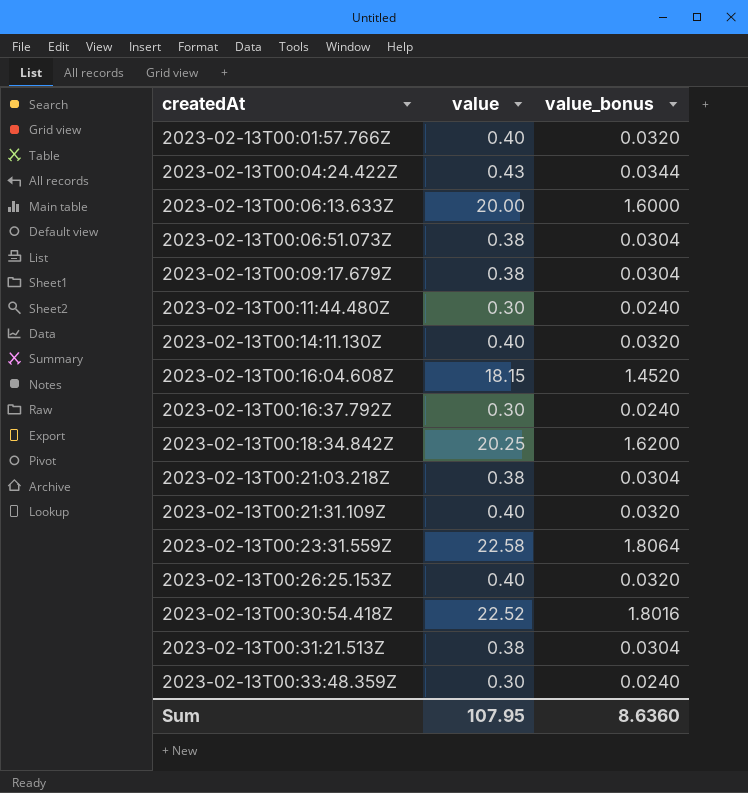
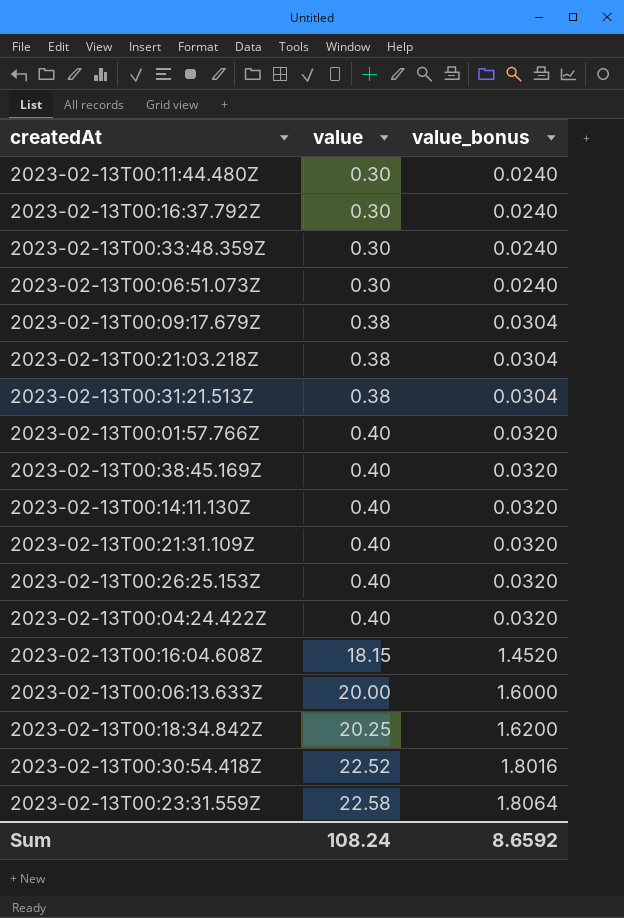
row order: createdAt ascending -> value ascending
2023-02-13T00:06:51.073Z | value: 0.38 -> 0.30
2023-02-13T00:06:51.073Z | value_bonus: 0.0304 -> 0.0240
row 2023-02-13T00:38:45.169Z: none -> 0.40 | 0.0320
2023-02-13T00:04:24.422Z | value: 0.43 -> 0.40
2023-02-13T00:04:24.422Z | value_bonus: 0.0344 -> 0.0320
Sum | value: 107.95 -> 108.24
Sum | value_bonus: 8.6360 -> 8.6592

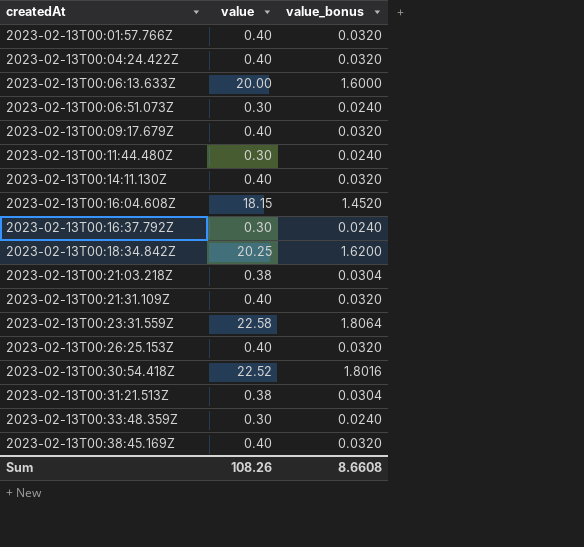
row order: value ascending -> createdAt ascending
2023-02-13T00:09:17.679Z | value: 0.38 -> 0.40
2023-02-13T00:09:17.679Z | value_bonus: 0.0304 -> 0.0320
Sum | value: 108.24 -> 108.26
Sum | value_bonus: 8.6592 -> 8.6608

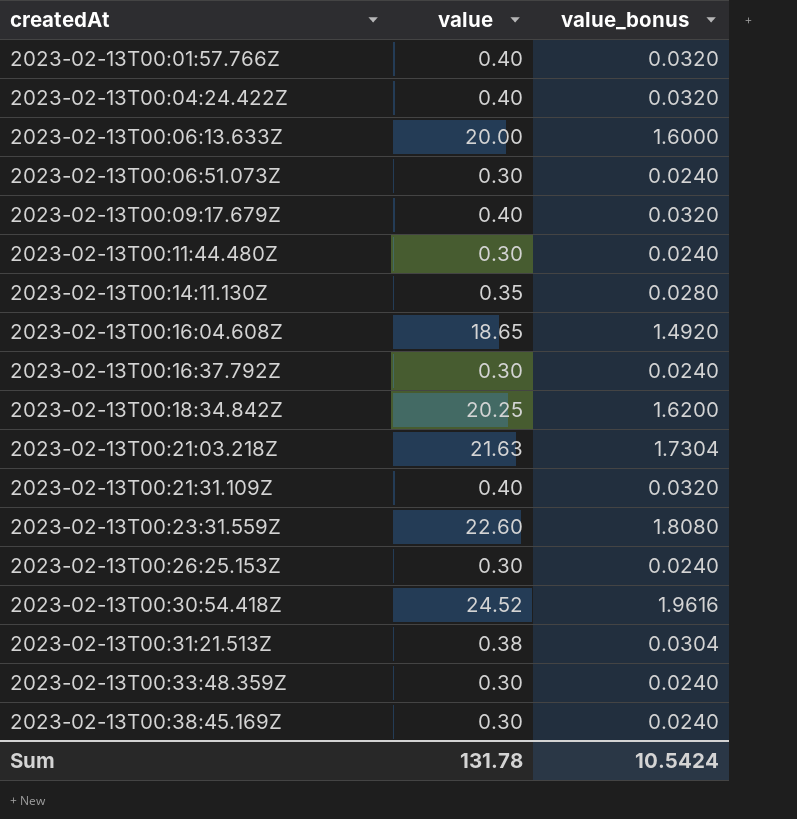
2023-02-13T00:14:11.130Z | value: 0.40 -> 0.35
2023-02-13T00:14:11.130Z | value_bonus: 0.0320 -> 0.0280
2023-02-13T00:16:04.608Z | value: 18.15 -> 18.65
2023-02-13T00:16:04.608Z | value_bonus: 1.4520 -> 1.4920
2023-02-13T00:21:03.218Z | value: 0.38 -> 21.63
2023-02-13T00:21:03.218Z | value_bonus: 0.0304 -> 1.7304
2023-02-13T00:23:31.559Z | value: 22.58 -> 22.60
2023-02-13T00:23:31.559Z | value_bonus: 1.8064 -> 1.8080
2023-02-13T00:26:25.153Z | value: 0.40 -> 0.30
2023-02-13T00:26:25.153Z | value_bonus: 0.0320 -> 0.0240
2023-02-13T00:30:54.418Z | value: 22.52 -> 24.52
2023-02-13T00:30:54.418Z | value_bonus: 1.8016 -> 1.9616
2023-02-13T00:38:45.169Z | value: 0.40 -> 0.30
2023-02-13T00:38:45.169Z | value_bonus: 0.0320 -> 0.0240
Sum | value: 108.26 -> 131.78
Sum | value_bonus: 8.6608 -> 10.5424

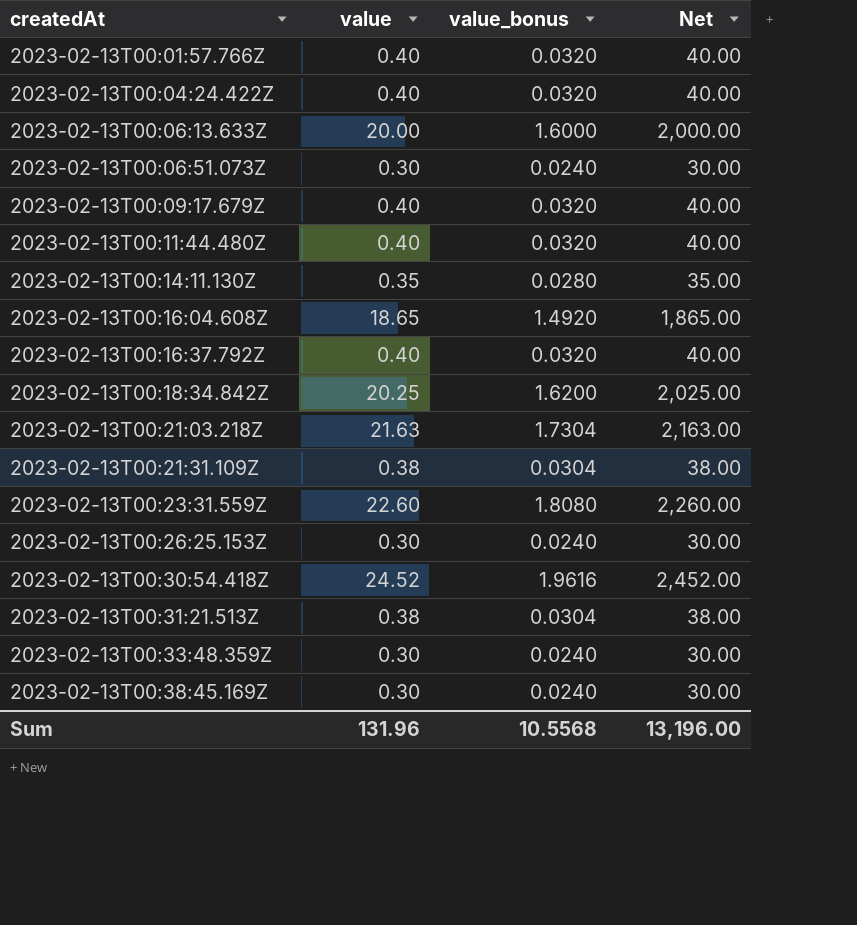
column Net | formula: none -> [value] * 100
2023-02-13T00:11:44.480Z | value: 0.30 -> 0.40
2023-02-13T00:11:44.480Z | value_bonus: 0.0240 -> 0.0320
2023-02-13T00:16:37.792Z | value: 0.30 -> 0.40
2023-02-13T00:16:37.792Z | value_bonus: 0.0240 -> 0.0320
2023-02-13T00:21:31.109Z | value: 0.40 -> 0.38
2023-02-13T00:21:31.109Z | value_bonus: 0.0320 -> 0.0304
Sum | value: 131.78 -> 131.96
Sum | value_bonus: 10.5424 -> 10.5568

